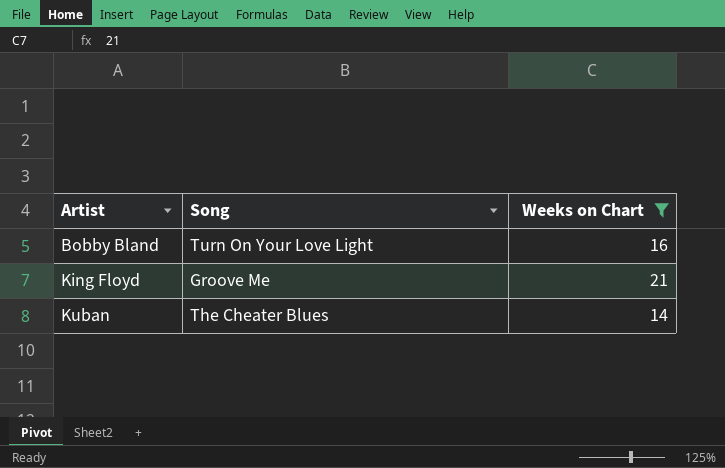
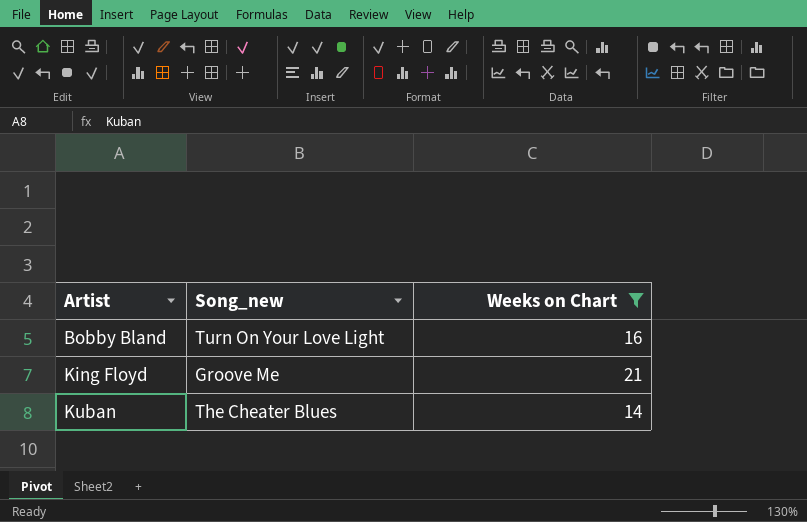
column name: Song -> Song_new

